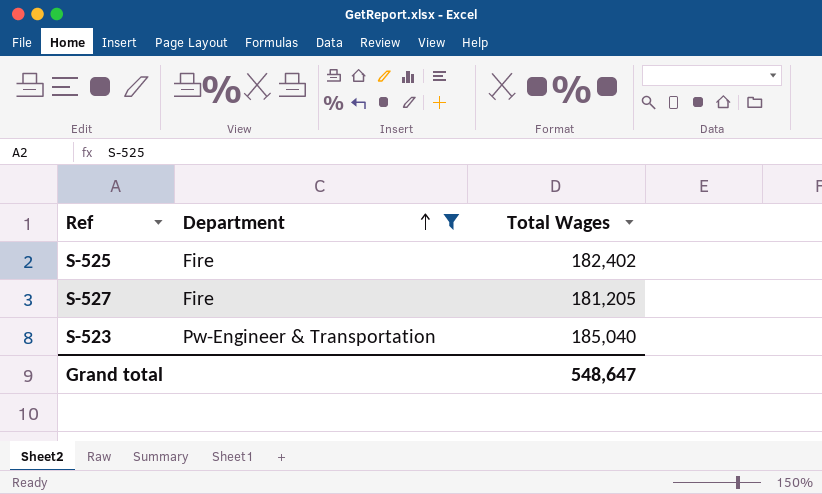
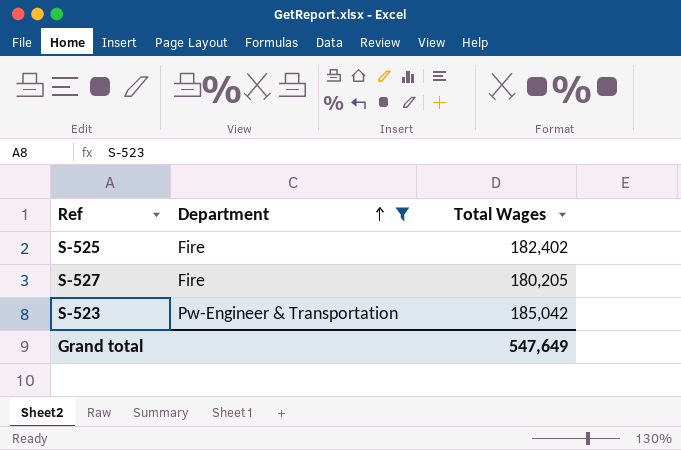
S-527 | Total Wages: 181,205 -> 180,205
S-523 | Total Wages: 185,040 -> 185,042
Grand total | Total Wages: 548,647 -> 547,649

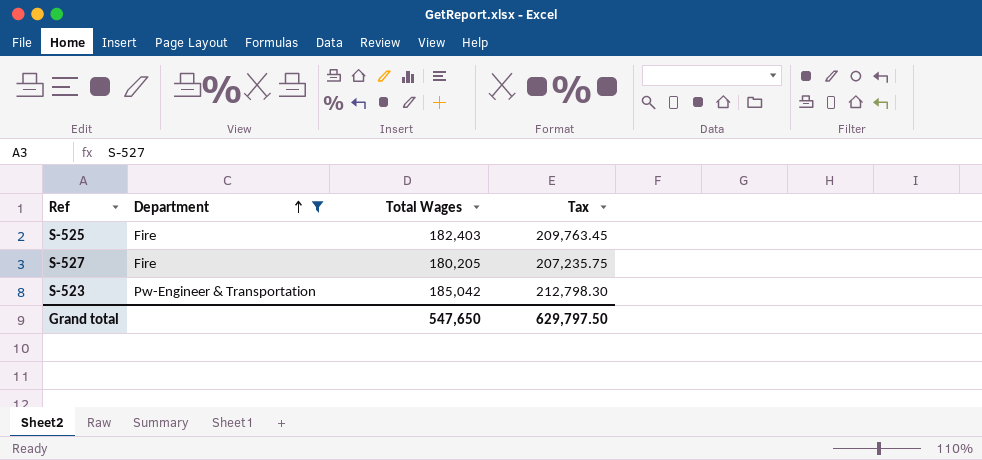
column Tax | formula: none -> [Total Wages] * 1.15
S-525 | Total Wages: 182,402 -> 182,403
Grand total | Total Wages: 547,649 -> 547,650

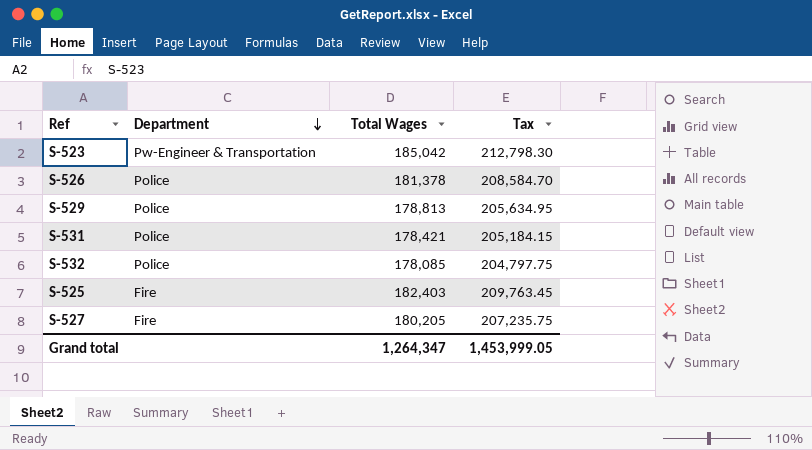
filter: Department != Police -> none
row order: Department ascending -> Department descending
Grand total | Total Wages: 547,650 -> 1,264,347
Grand total | Tax: 629,797.50 -> 1,453,999.05

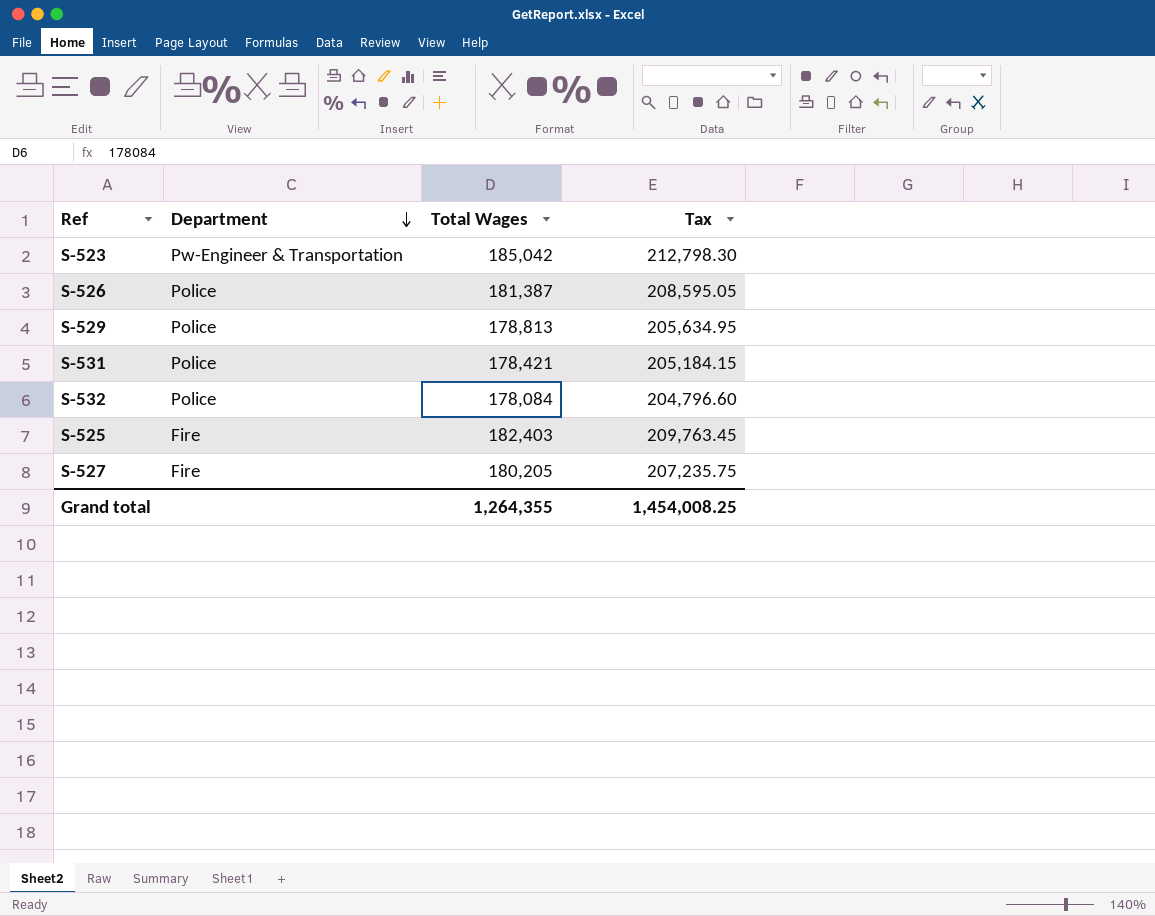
S-526 | Total Wages: 181,378 -> 181,387
S-526 | Tax: 208,584.70 -> 208,595.05
S-532 | Total Wages: 178,085 -> 178,084
S-532 | Tax: 204,797.75 -> 204,796.60
Grand total | Total Wages: 1,264,347 -> 1,264,355
Grand total | Tax: 1,453,999.05 -> 1,454,008.25

